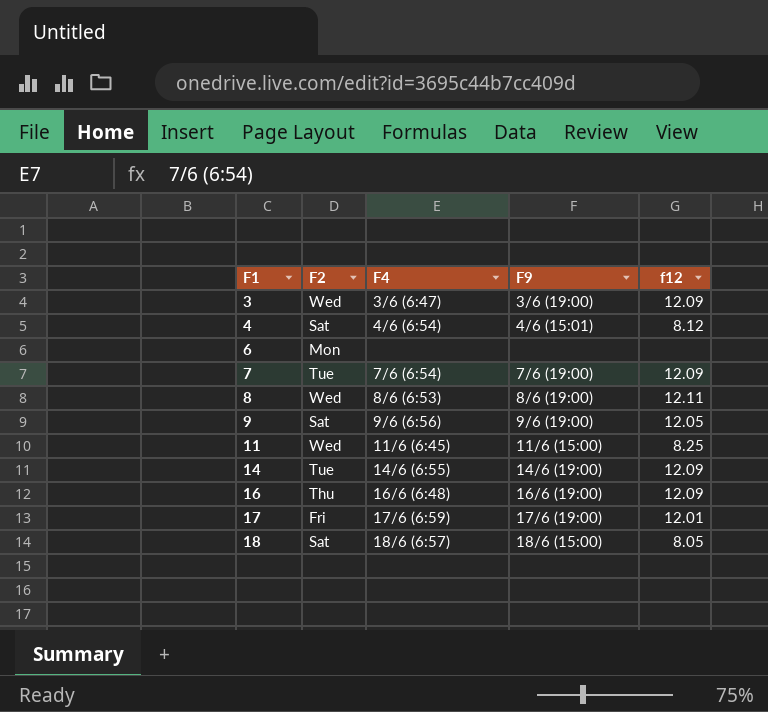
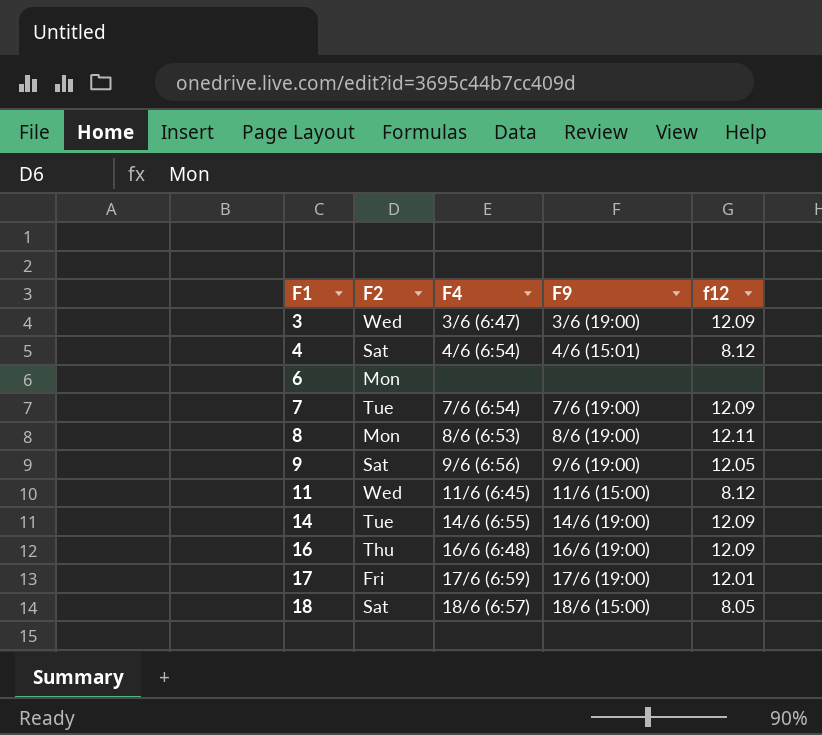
8 | F2: Wed -> Mon
11 | f12: 8.25 -> 8.12

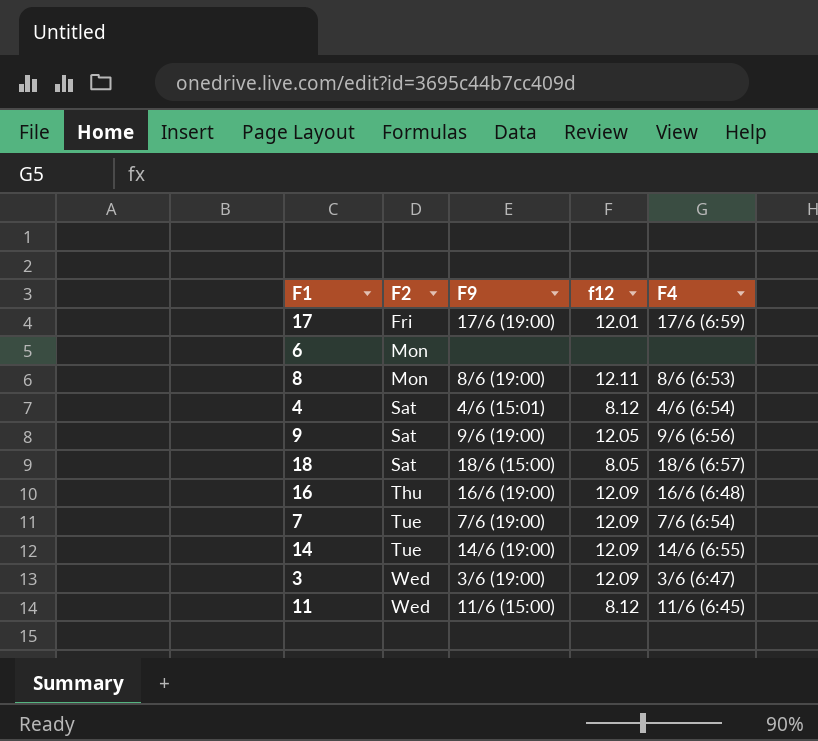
row order: F1 ascending -> F2 ascending
column F4 | position: 3 -> 5

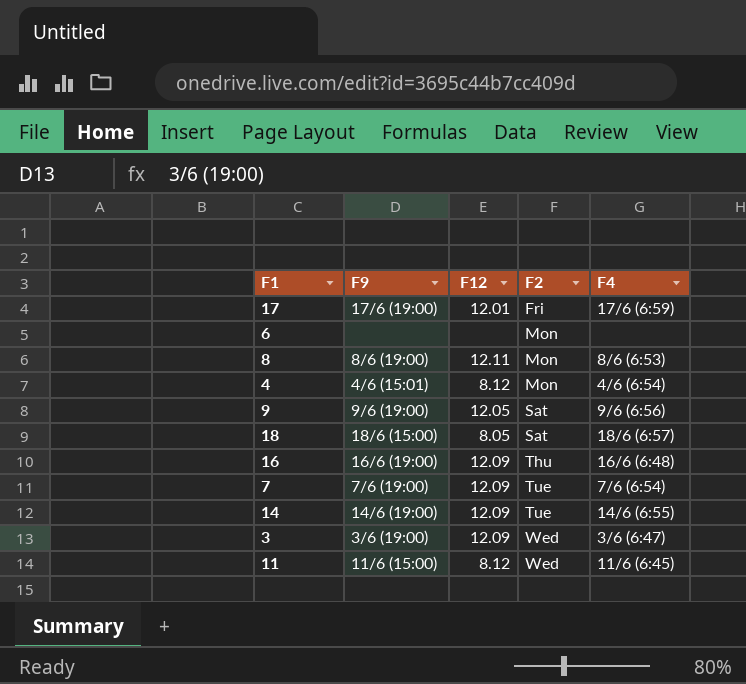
column name: f12 -> F12
column F2 | position: 2 -> 4
4 | F2: Sat -> Mon

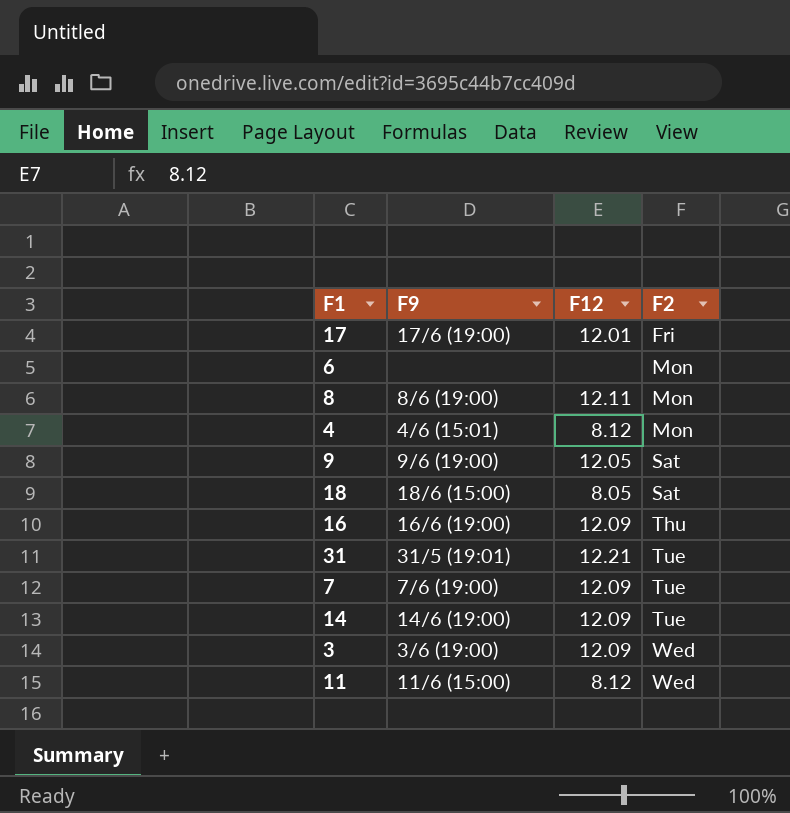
column F4 | position: 5 -> none
row 31: none -> 31/5 (19:01) | 12.21 | Tue

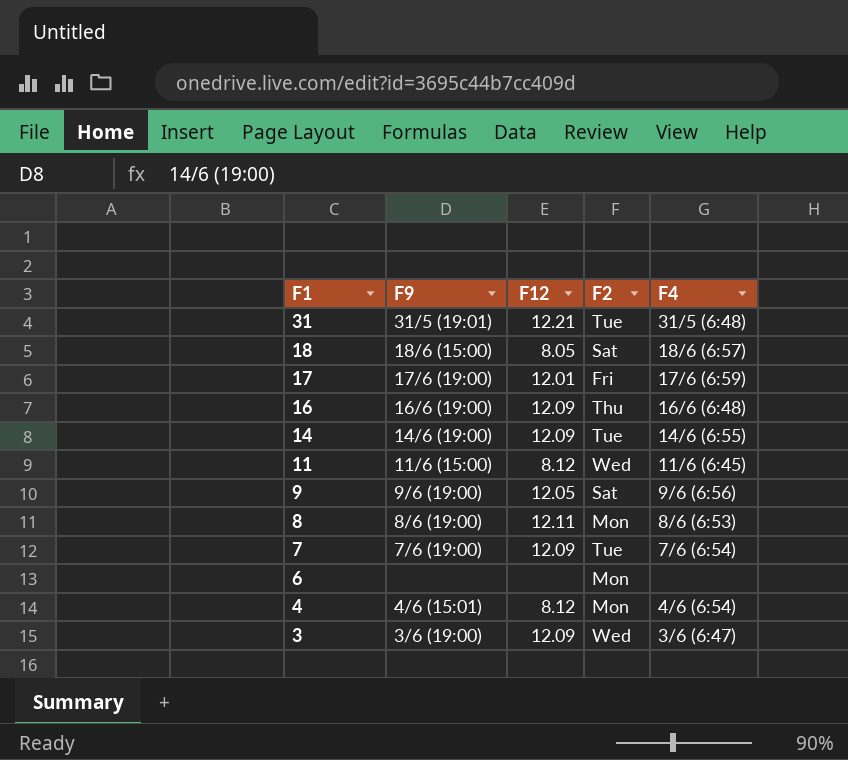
row order: F2 ascending -> F1 descending
column F4 | position: none -> 5

